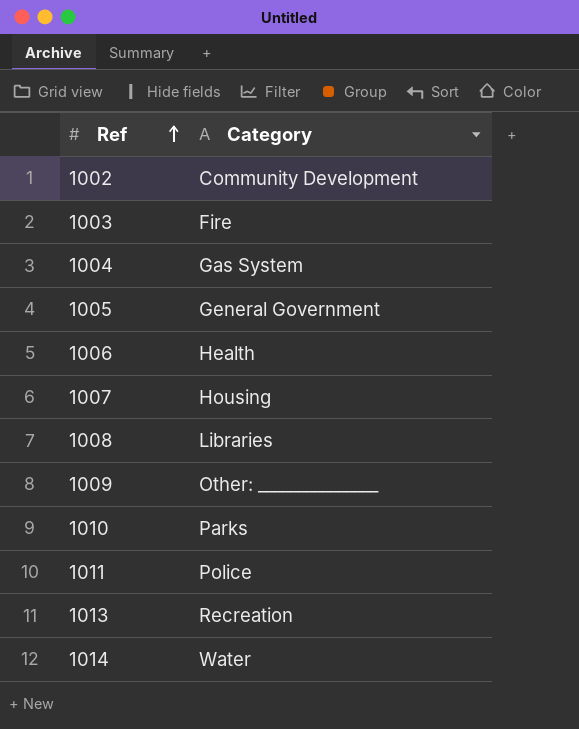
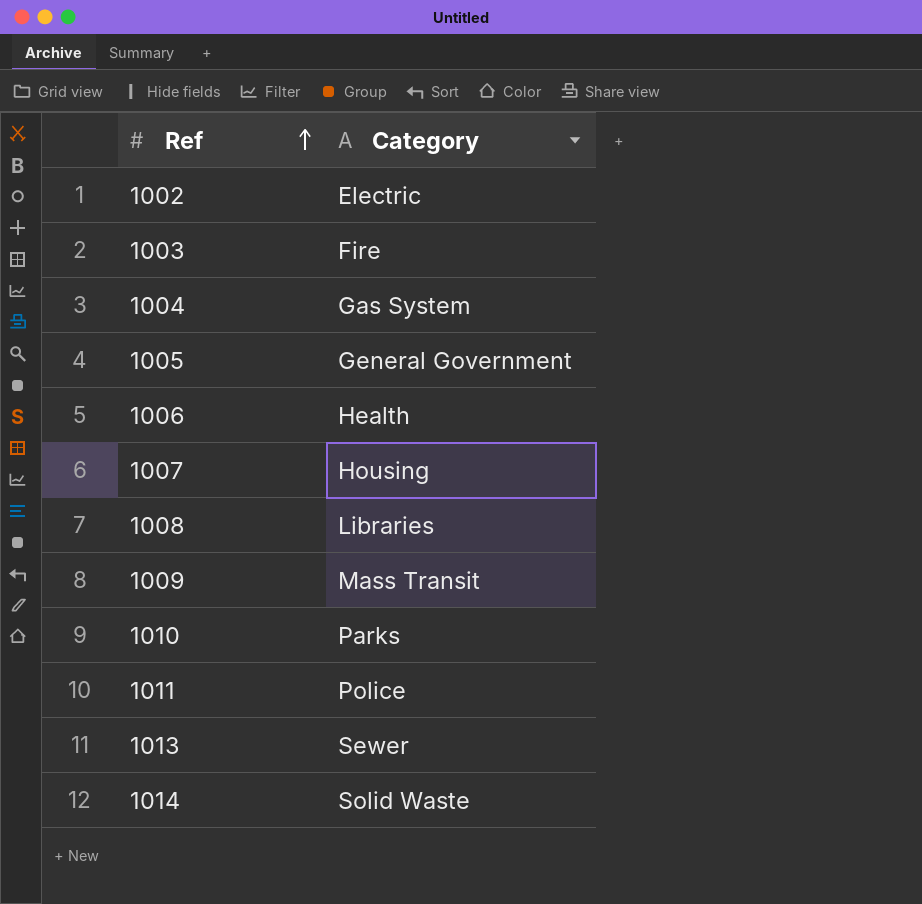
1002 | Category: Community Development -> Electric
1009 | Category: Other: _______________ -> Mass Transit
1013 | Category: Recreation -> Sewer
1014 | Category: Water -> Solid Waste

